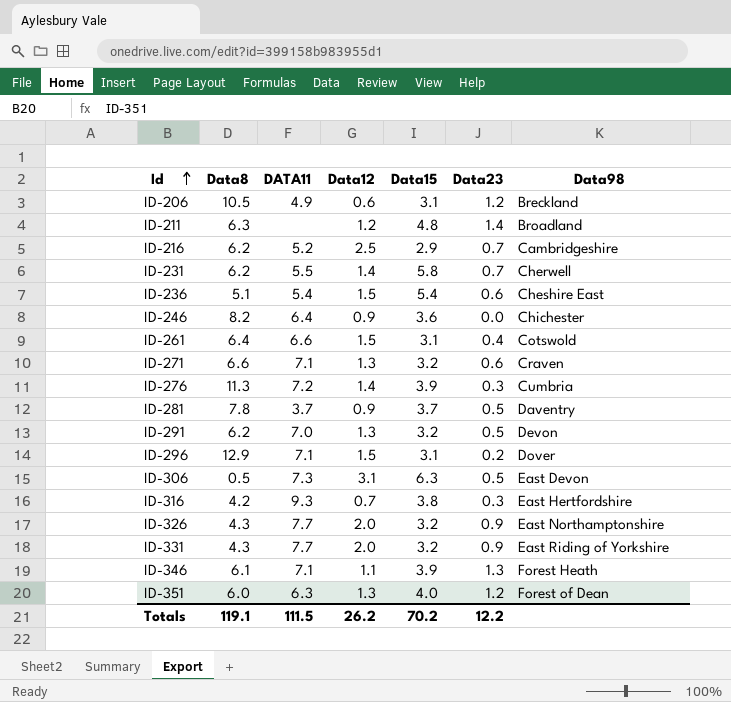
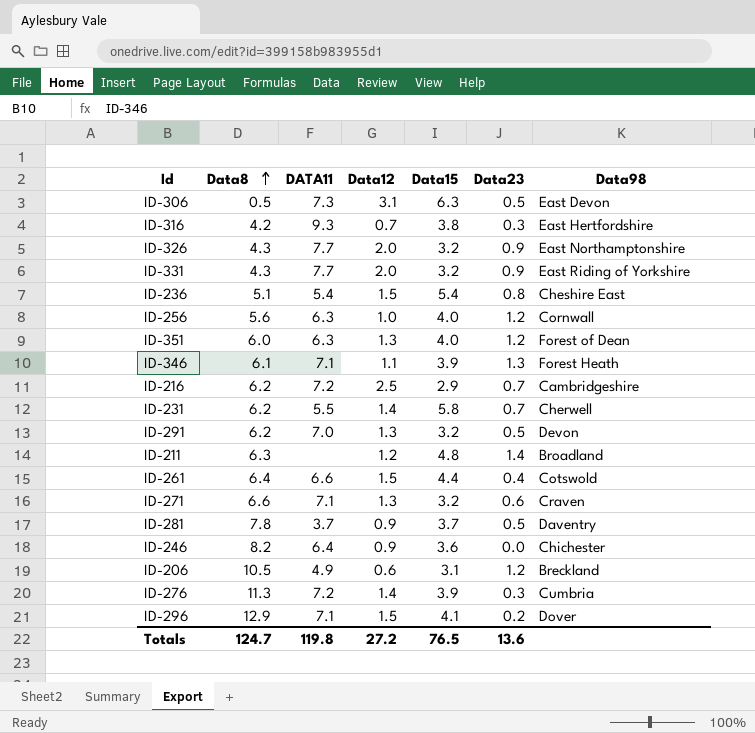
row order: Id ascending -> Data8 ascending
ID-236 | Data23: 0.6 -> 0.8
row ID-256: none -> 5.6 | 6.3 | 1.0 | 4.0 | 1.2 | Cornwall
ID-216 | DATA11: 5.2 -> 7.2
ID-261 | Data15: 3.1 -> 4.4
ID-296 | Data15: 3.1 -> 4.1
Totals | Data8: 119.1 -> 124.7
Totals | DATA11: 111.5 -> 119.8
Totals | Data12: 26.2 -> 27.2
Totals | Data15: 70.2 -> 76.5
Totals | Data23: 12.2 -> 13.6

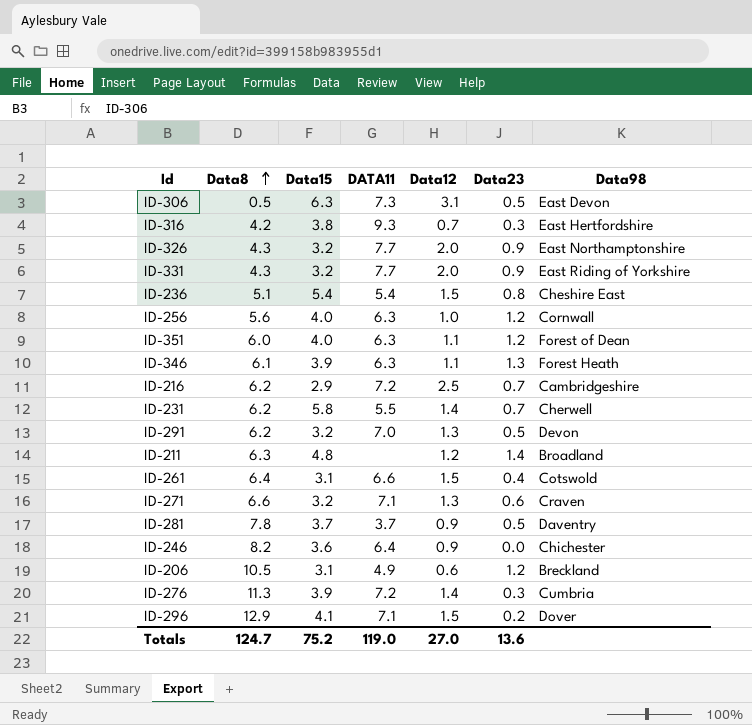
column Data15 | position: 5 -> 3
ID-351 | Data12: 1.3 -> 1.1
ID-346 | DATA11: 7.1 -> 6.3
ID-261 | Data15: 4.4 -> 3.1
Totals | Data15: 76.5 -> 75.2
Totals | DATA11: 119.8 -> 119.0
Totals | Data12: 27.2 -> 27.0

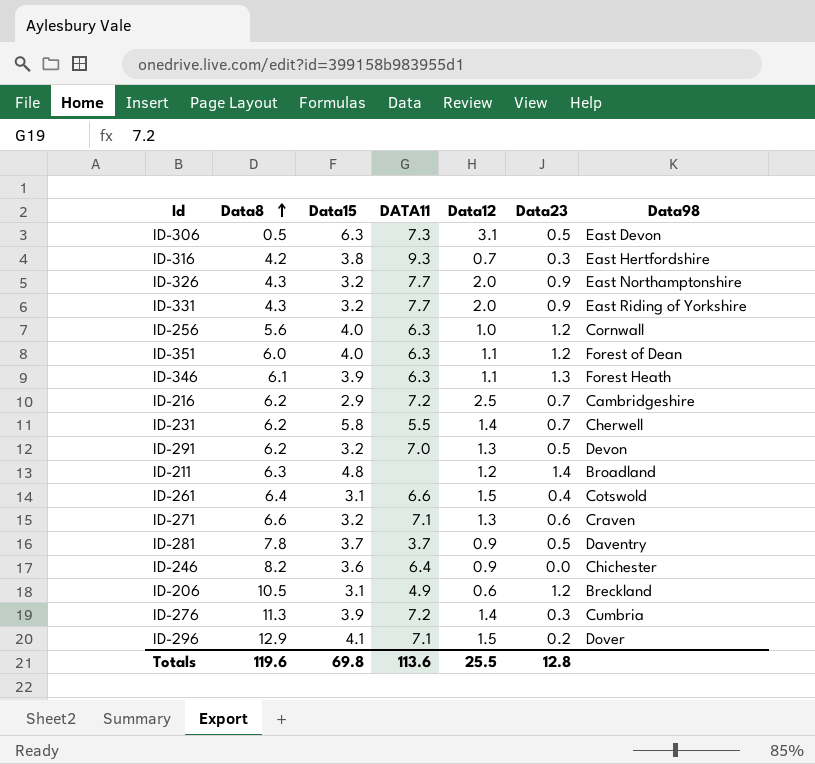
row ID-236: 5.1 | 5.4 | 5.4 | 1.5 | 0.8 | Cheshire East -> none
Totals | Data8: 124.7 -> 119.6
Totals | Data15: 75.2 -> 69.8
Totals | DATA11: 119.0 -> 113.6
Totals | Data12: 27.0 -> 25.5
Totals | Data23: 13.6 -> 12.8

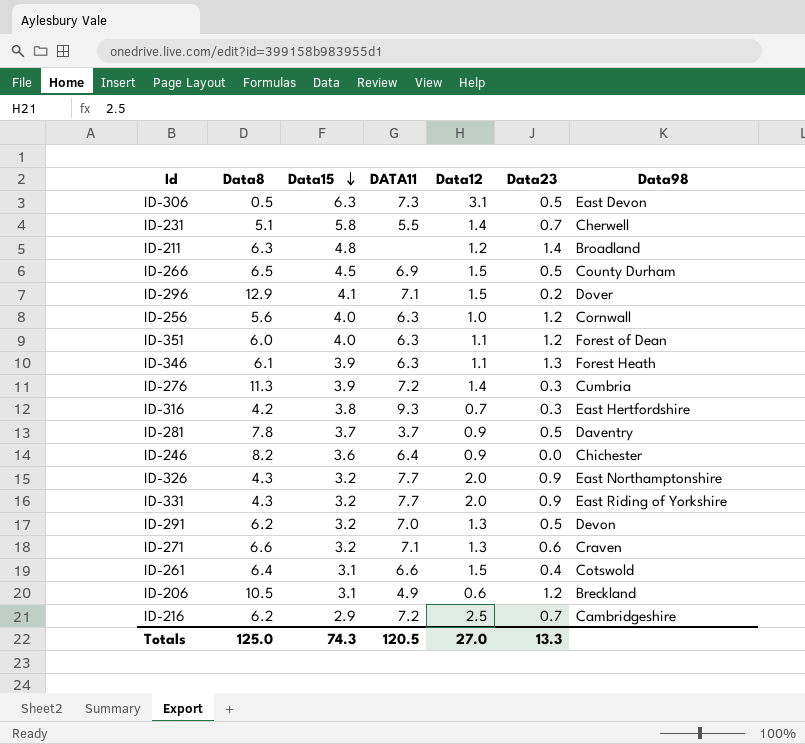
row order: Data8 ascending -> Data15 descending
ID-231 | Data8: 6.2 -> 5.1
row ID-266: none -> 6.5 | 4.5 | 6.9 | 1.5 | 0.5 | County Durham
Totals | Data8: 119.6 -> 125.0
Totals | Data15: 69.8 -> 74.3
Totals | DATA11: 113.6 -> 120.5
Totals | Data12: 25.5 -> 27.0
Totals | Data23: 12.8 -> 13.3

